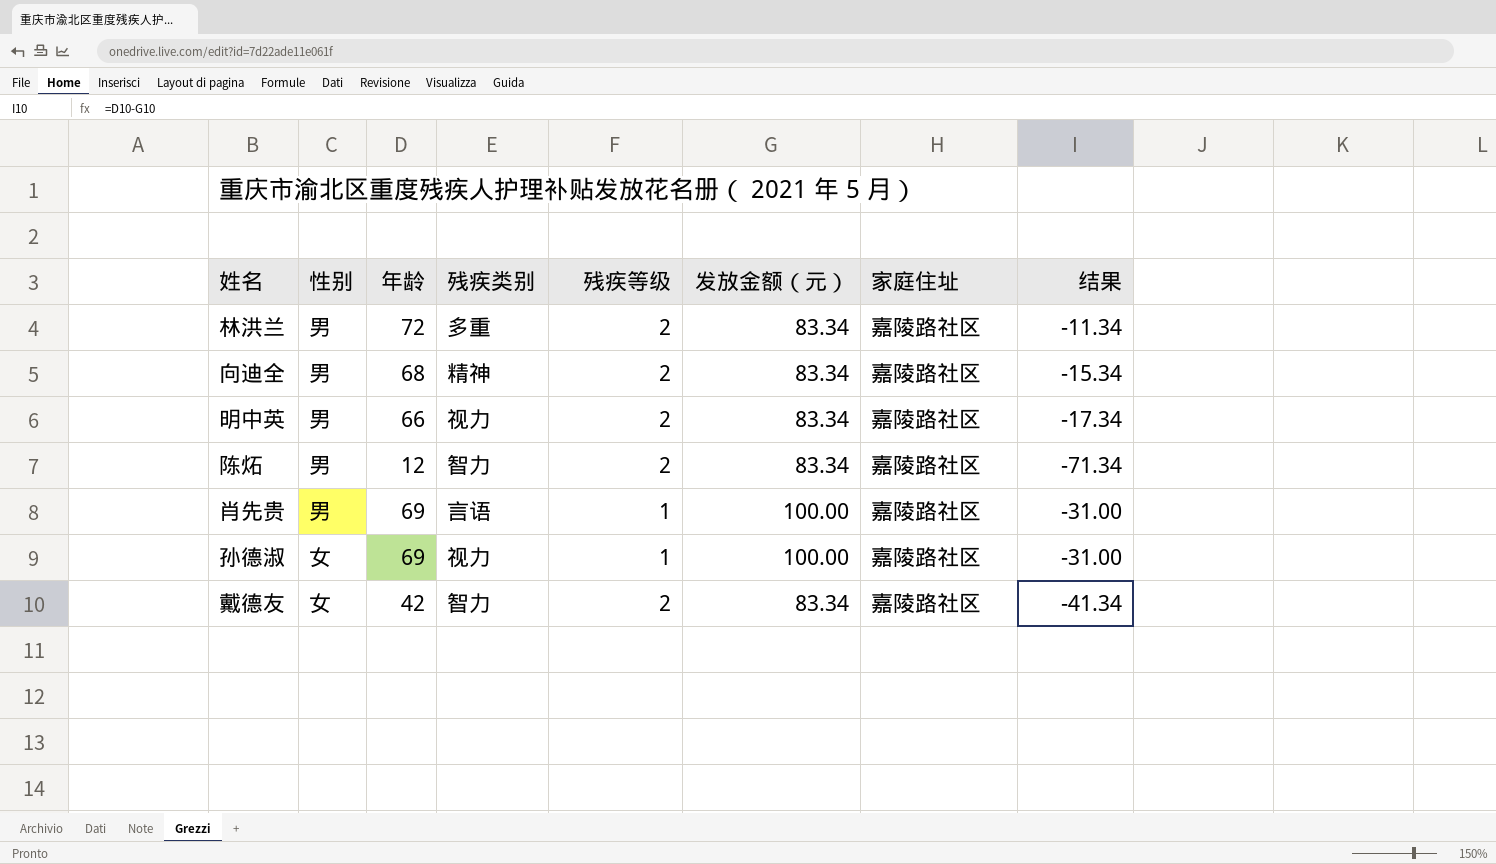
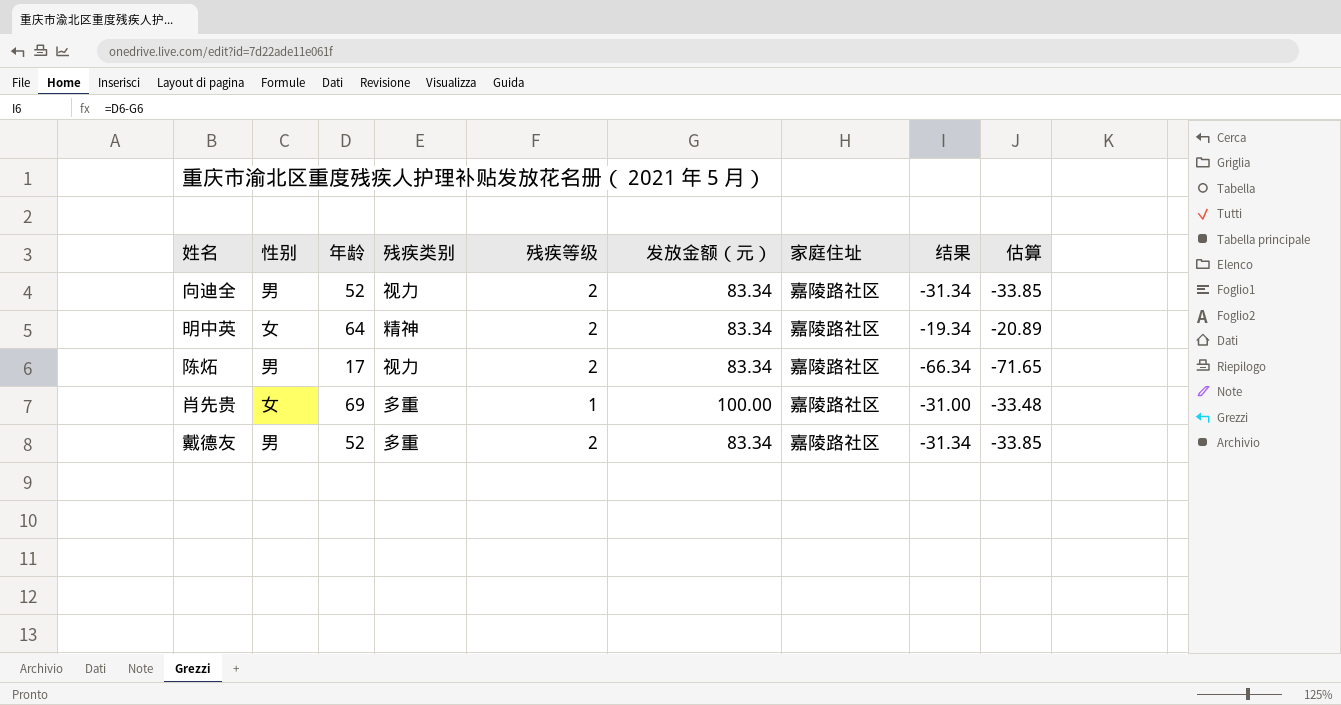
column 估算 | formula: none -> [结果] * 1.08
row 林洪兰: 男 | 72 | 多重 | 2 | 83.34 | 嘉陵路社区 | -11.34 -> none
row 孙德淑: 女 | 69 | 视力 | 1 | 100.00 | 嘉陵路社区 | -31.00 -> none
向迪全 | 年龄: 68 -> 52
向迪全 | 残疾类别: 精神 -> 视力
向迪全 | 结果: -15.34 -> -31.34
明中英 | 性别: 男 -> 女
明中英 | 年龄: 66 -> 64
明中英 | 残疾类别: 视力 -> 精神
明中英 | 结果: -17.34 -> -19.34
陈炻 | 年龄: 12 -> 17
陈炻 | 残疾类别: 智力 -> 视力
陈炻 | 结果: -71.34 -> -66.34
肖先贵 | 性别: 男 -> 女
肖先贵 | 残疾类别: 言语 -> 多重
戴德友 | 性别: 女 -> 男
戴德友 | 年龄: 42 -> 52
戴德友 | 残疾类别: 智力 -> 多重
戴德友 | 结果: -41.34 -> -31.34

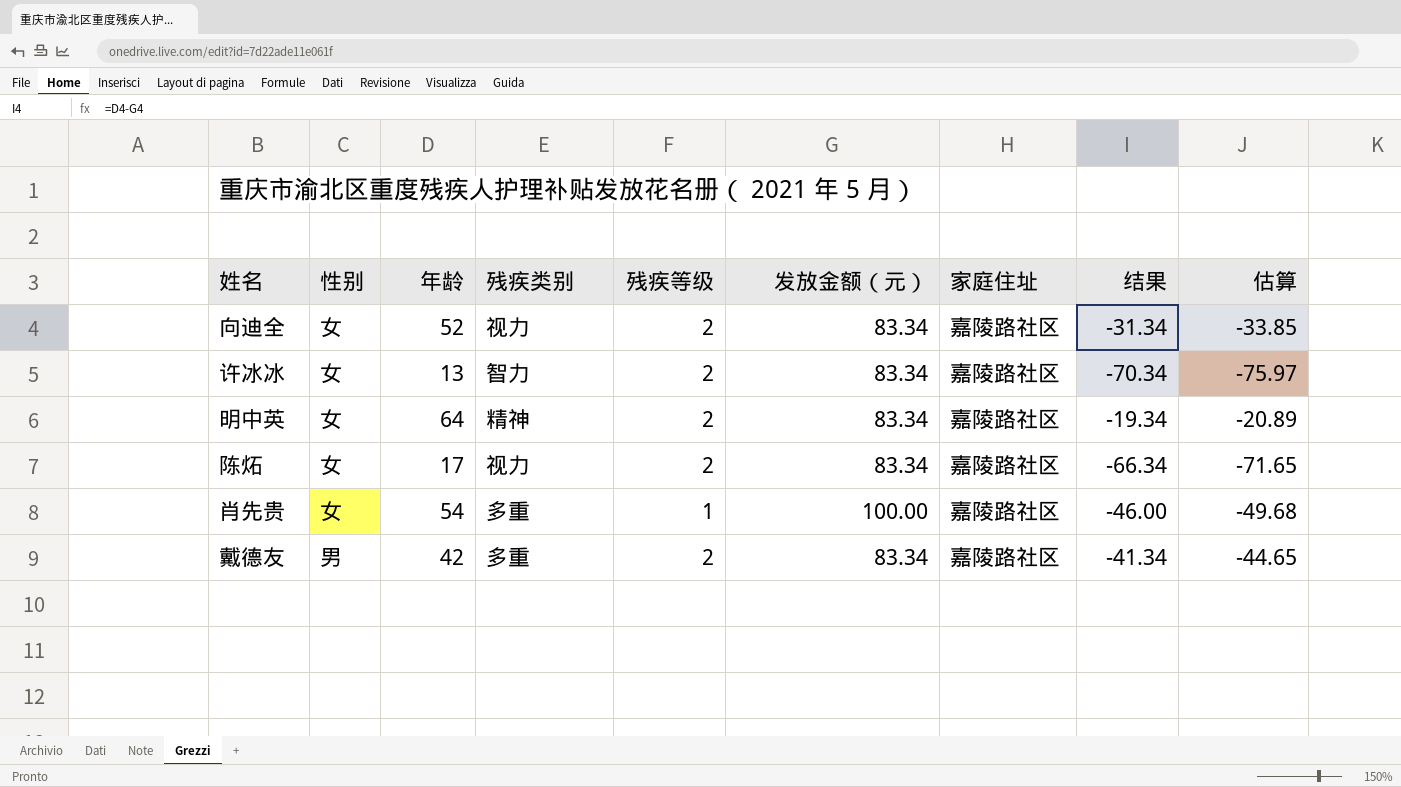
向迪全 | 性别: 男 -> 女
row 许冰冰: none -> 女 | 13 | 智力 | 2 | 83.34 | 嘉陵路社区 | -70.34 | -75.97
陈炻 | 性别: 男 -> 女
肖先贵 | 年龄: 69 -> 54
肖先贵 | 结果: -31.00 -> -46.00
肖先贵 | 估算: -33.48 -> -49.68
戴德友 | 年龄: 52 -> 42
戴德友 | 结果: -31.34 -> -41.34
戴德友 | 估算: -33.85 -> -44.65

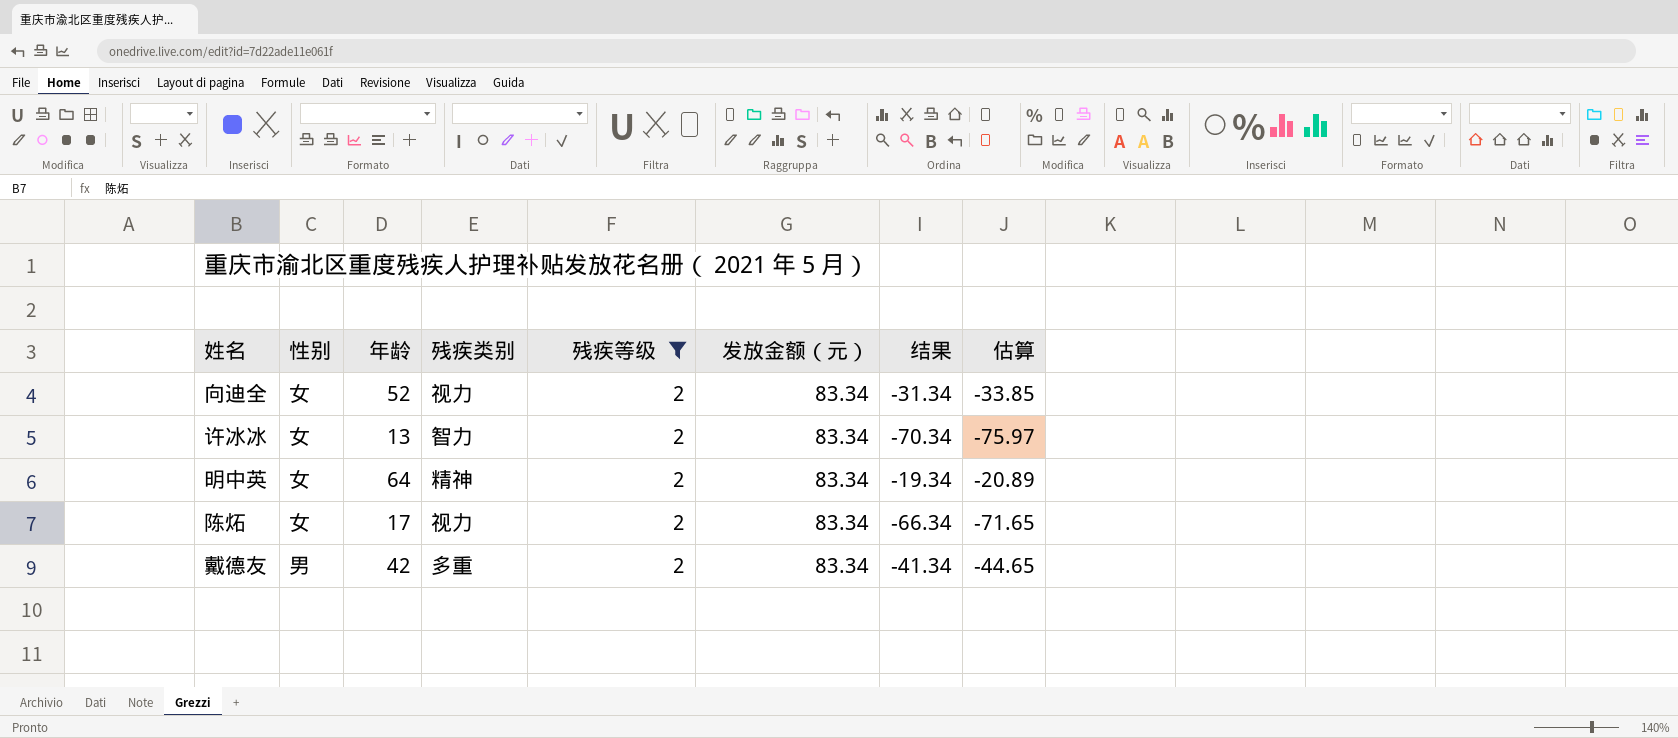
filter: none -> 残疾等级 = 2
column 家庭住址 | position: 7 -> none

